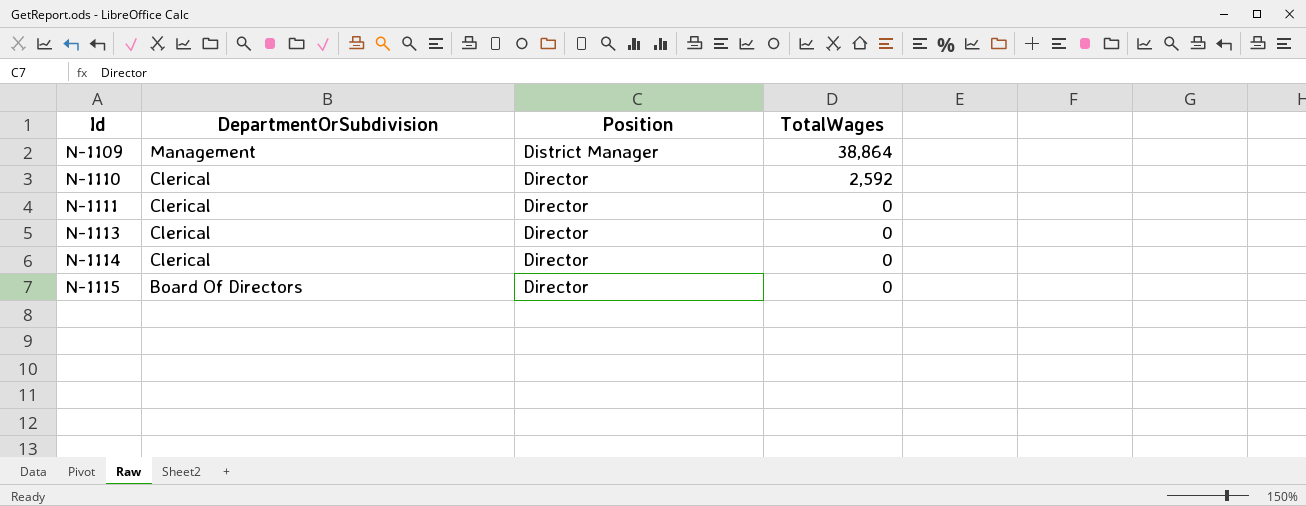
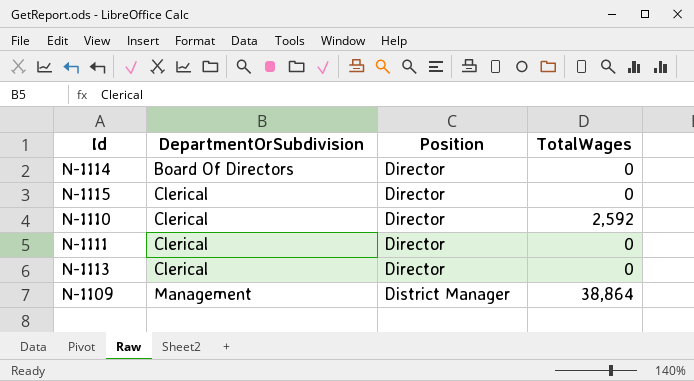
row order: Id ascending -> DepartmentOrSubdivision ascending
N-1114 | DepartmentOrSubdivision: Clerical -> Board Of Directors
N-1115 | DepartmentOrSubdivision: Board Of Directors -> Clerical

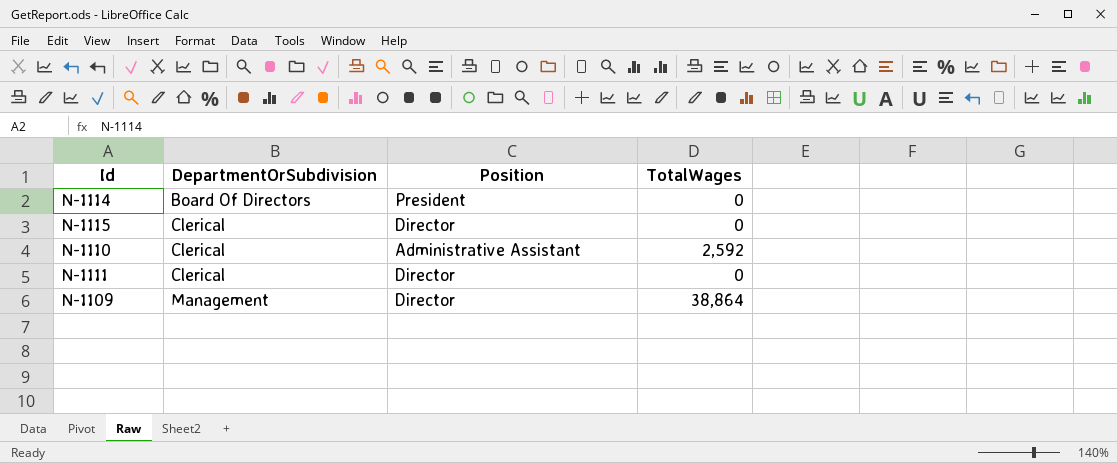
row N-1113: Clerical | Director | 0 -> none
N-1114 | Position: Director -> President
N-1110 | Position: Director -> Administrative Assistant
N-1109 | Position: District Manager -> Director

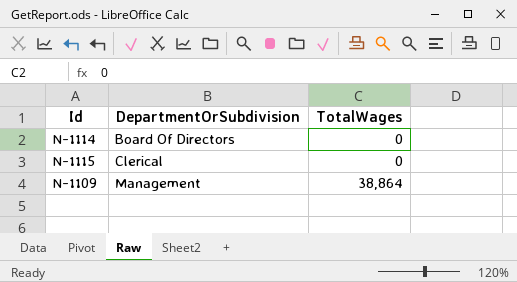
column Position | position: 3 -> none
row N-1110: Clerical | Administrative Assistant | 2,592 -> none
row N-1111: Clerical | Director | 0 -> none

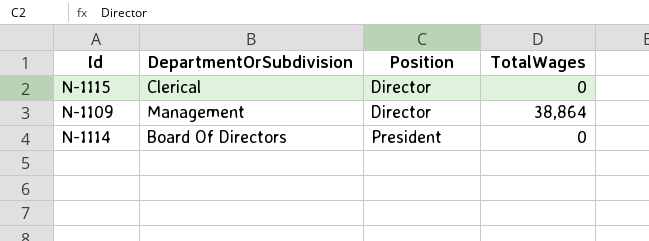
row order: DepartmentOrSubdivision ascending -> Position ascending
column Position | position: none -> 3

